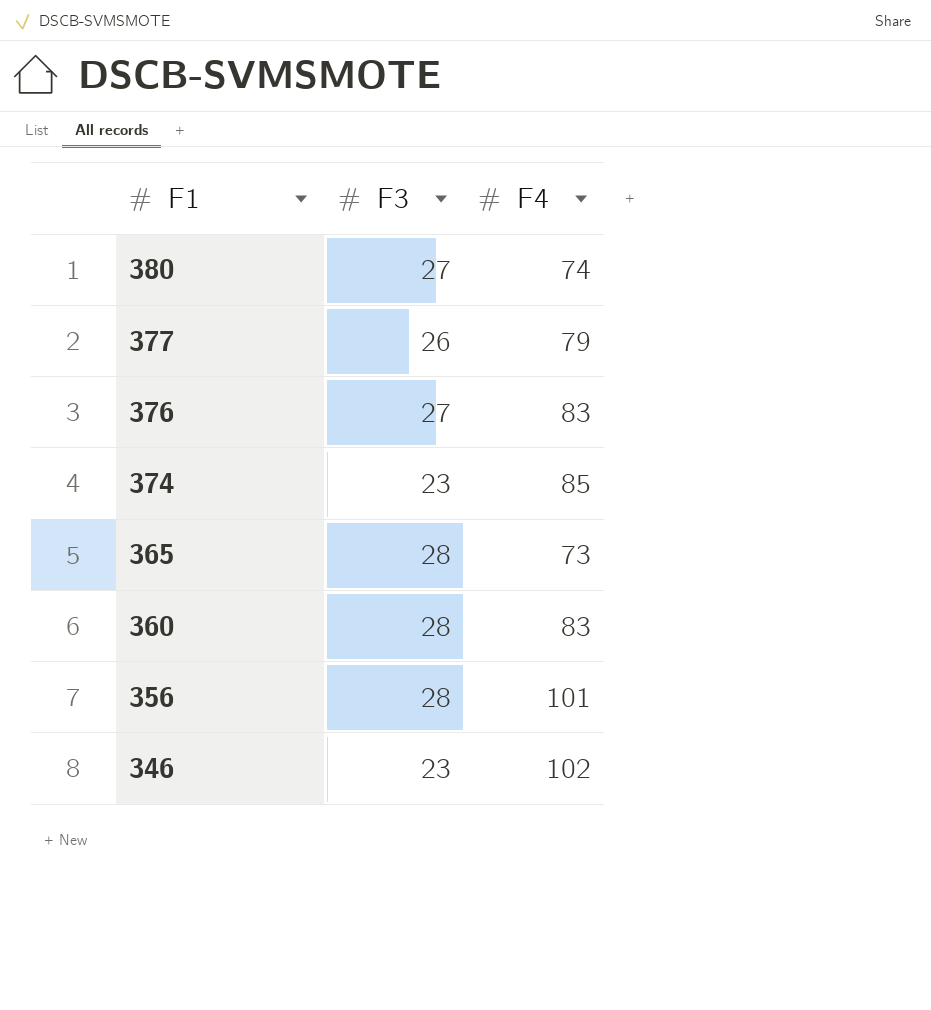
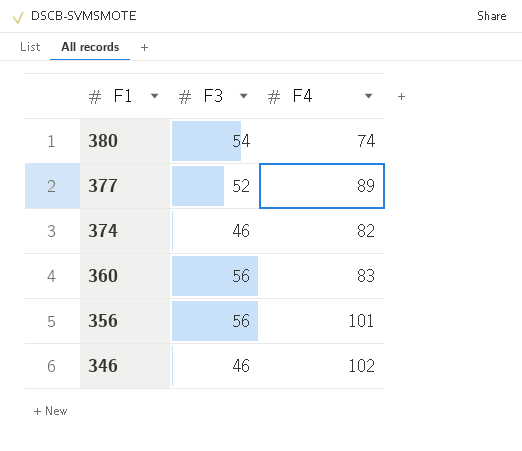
row 376: 27 | 83 -> none
row 365: 28 | 73 -> none
380 | F3: 27 -> 54
377 | F3: 26 -> 52
377 | F4: 79 -> 89
374 | F3: 23 -> 46
374 | F4: 85 -> 82
360 | F3: 28 -> 56
356 | F3: 28 -> 56
346 | F3: 23 -> 46

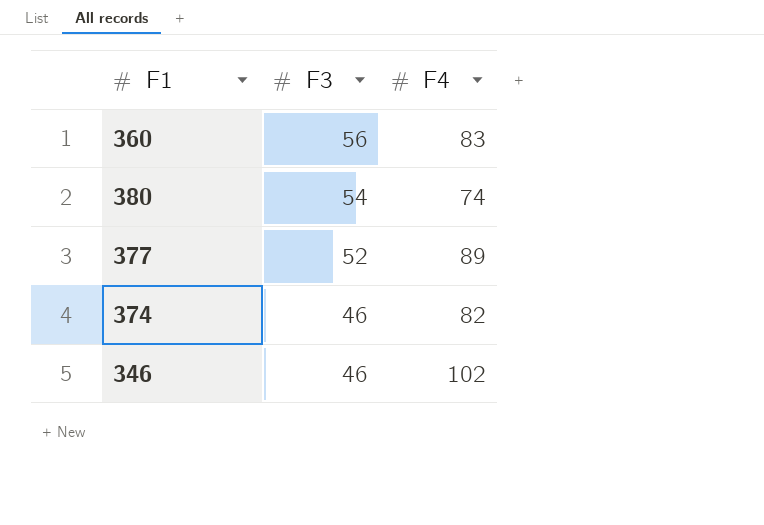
row order: F1 descending -> F3 descending
row 356: 56 | 101 -> none

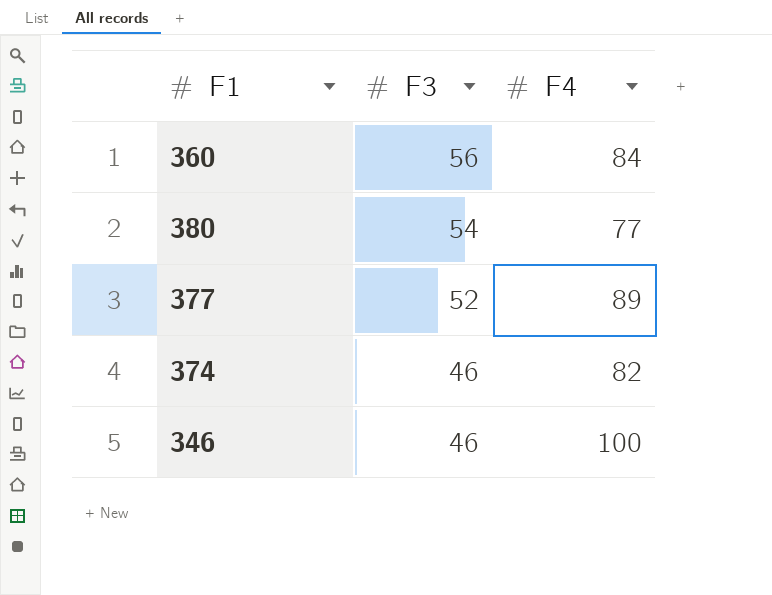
360 | F4: 83 -> 84
380 | F4: 74 -> 77
346 | F4: 102 -> 100

